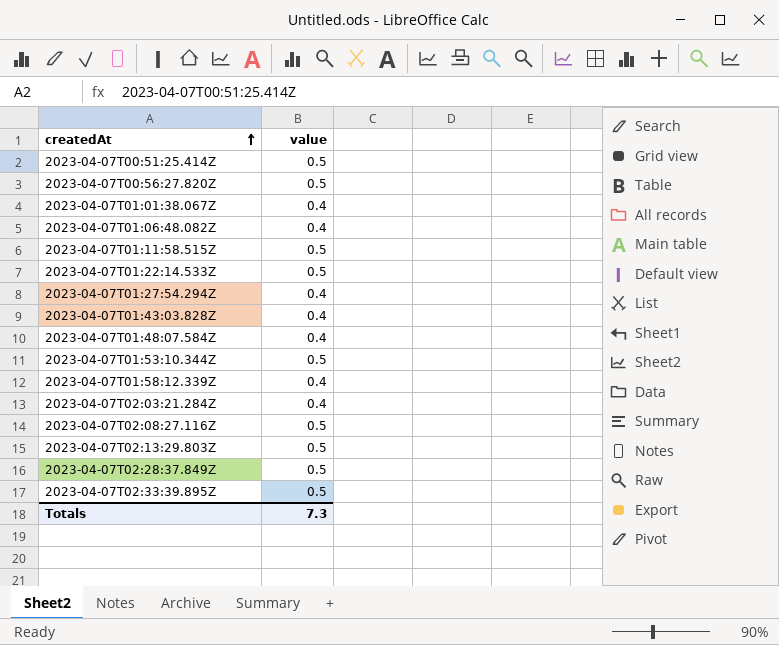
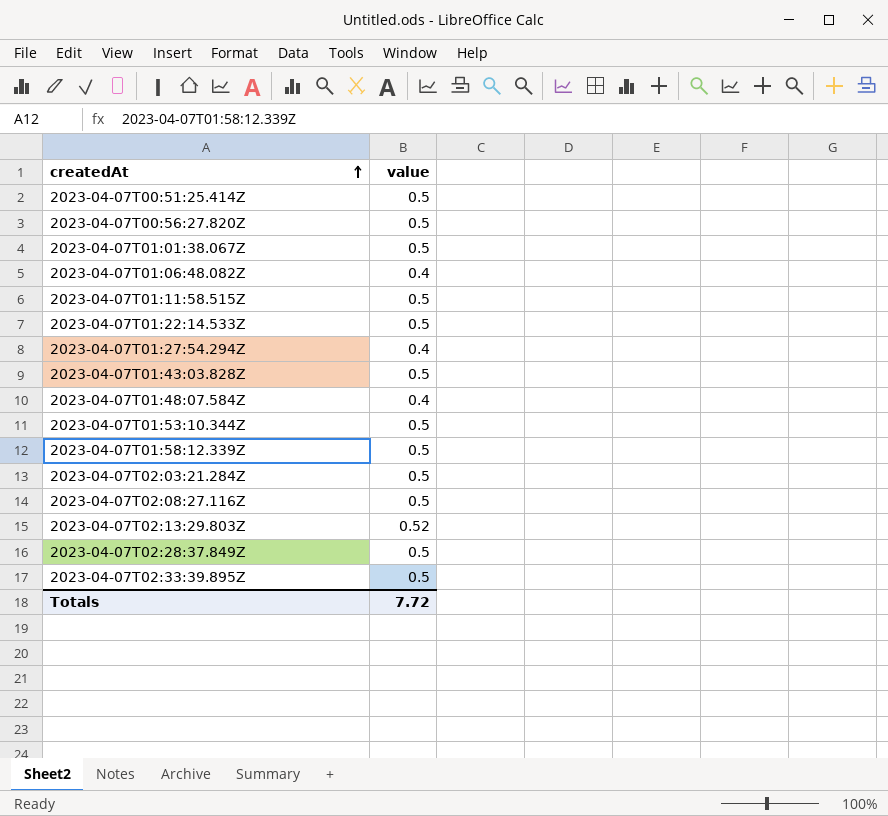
2023-04-07T01:01:38.067Z | value: 0.4 -> 0.5
2023-04-07T01:43:03.828Z | value: 0.4 -> 0.5
2023-04-07T01:58:12.339Z | value: 0.4 -> 0.5
2023-04-07T02:03:21.284Z | value: 0.4 -> 0.5
2023-04-07T02:13:29.803Z | value: 0.5 -> 0.52
Totals | value: 7.3 -> 7.72

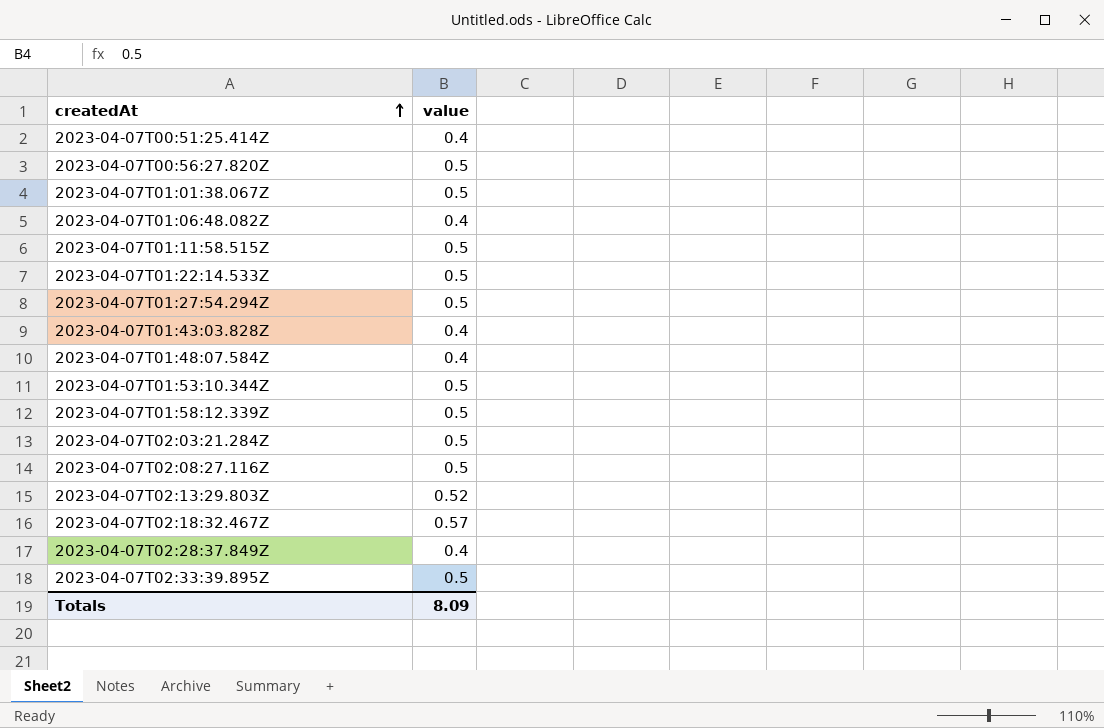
2023-04-07T00:51:25.414Z | value: 0.5 -> 0.4
2023-04-07T01:27:54.294Z | value: 0.4 -> 0.5
2023-04-07T01:43:03.828Z | value: 0.5 -> 0.4
row 2023-04-07T02:18:32.467Z: none -> 0.57
2023-04-07T02:28:37.849Z | value: 0.5 -> 0.4
Totals | value: 7.72 -> 8.09

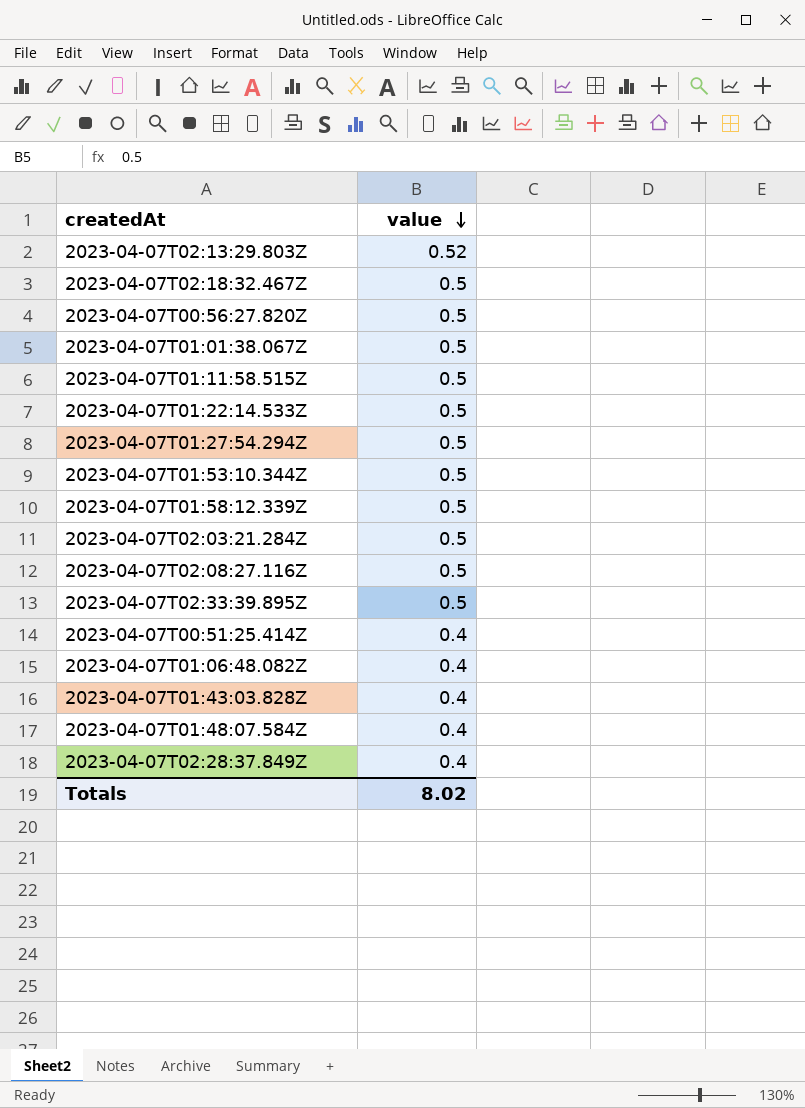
row order: createdAt ascending -> value descending
2023-04-07T02:18:32.467Z | value: 0.57 -> 0.5
Totals | value: 8.09 -> 8.02

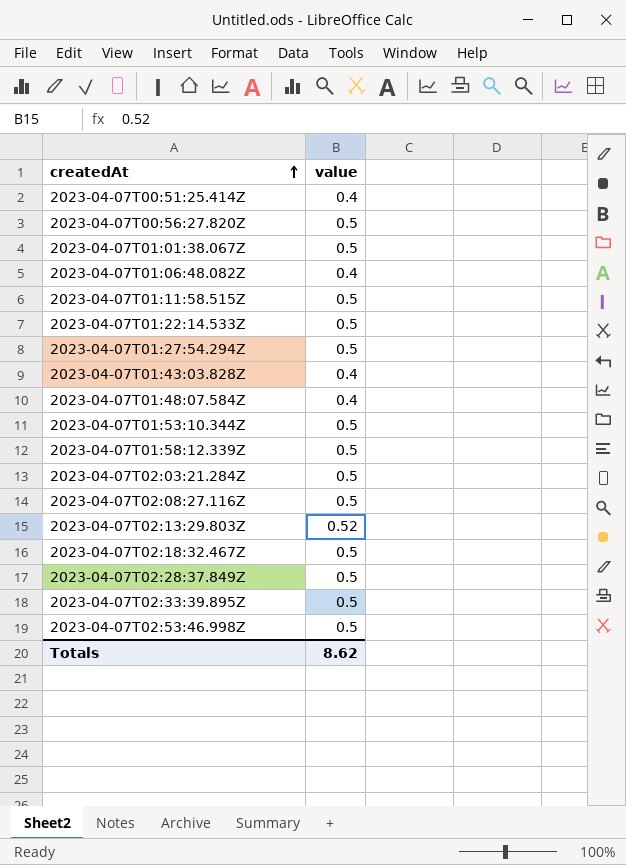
row order: value descending -> createdAt ascending
2023-04-07T02:28:37.849Z | value: 0.4 -> 0.5
row 2023-04-07T02:53:46.998Z: none -> 0.5
Totals | value: 8.02 -> 8.62

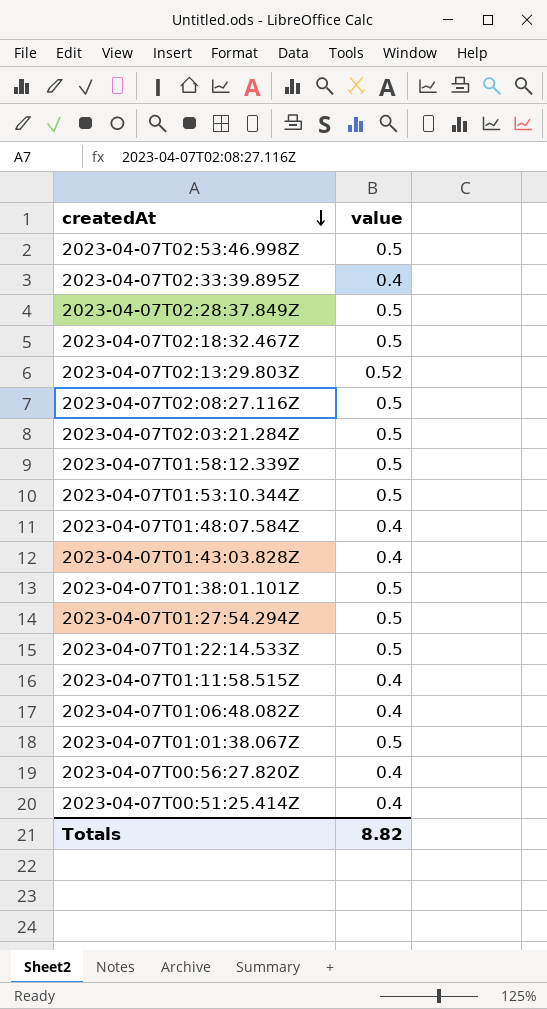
row order: createdAt ascending -> createdAt descending
2023-04-07T02:33:39.895Z | value: 0.5 -> 0.4
row 2023-04-07T01:38:01.101Z: none -> 0.5
2023-04-07T01:11:58.515Z | value: 0.5 -> 0.4
2023-04-07T00:56:27.820Z | value: 0.5 -> 0.4
Totals | value: 8.62 -> 8.82

